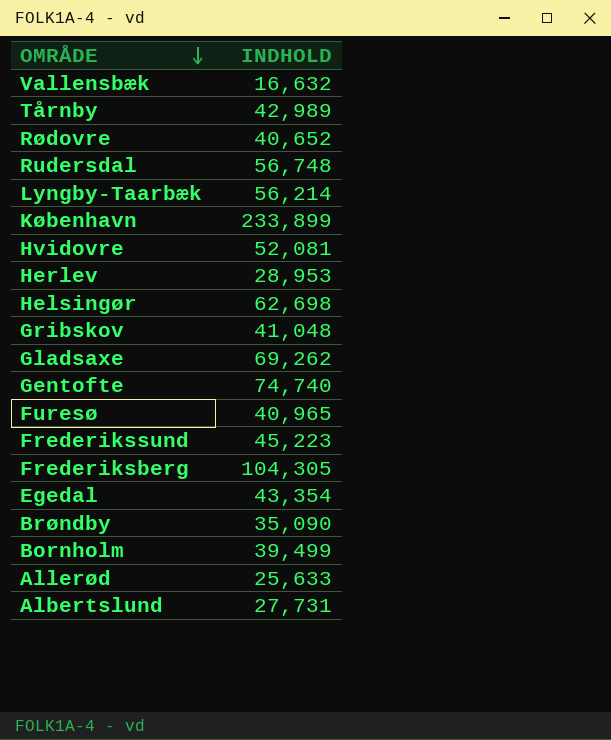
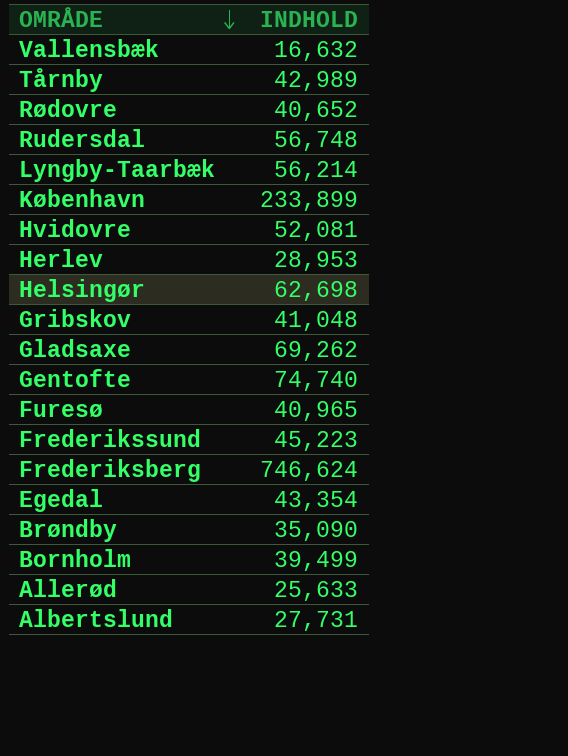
Frederiksberg | INDHOLD: 104,305 -> 746,624

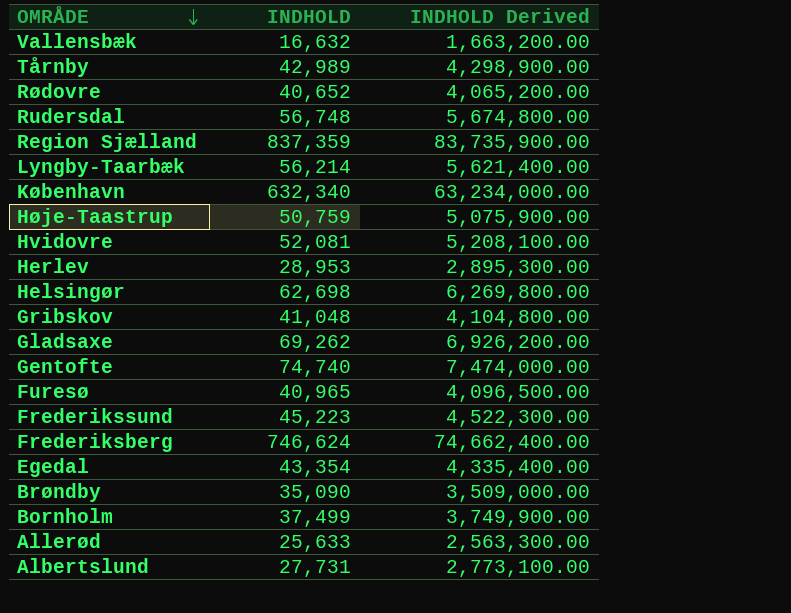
column INDHOLD Derived | formula: none -> [INDHOLD] * 100
row Region Sjælland: none -> 837,359 | 83,735,900.00
København | INDHOLD: 233,899 -> 632,340
row Høje-Taastrup: none -> 50,759 | 5,075,900.00
Bornholm | INDHOLD: 39,499 -> 37,499

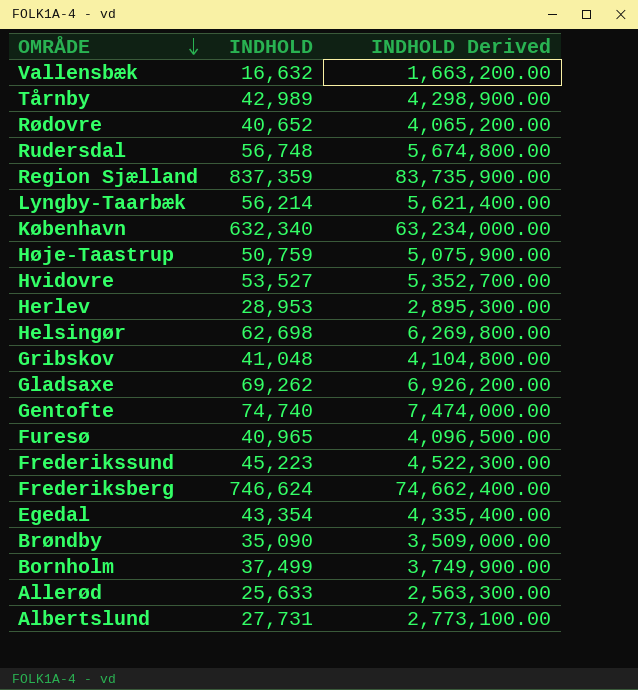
Hvidovre | INDHOLD: 52,081 -> 53,527
Hvidovre | INDHOLD Derived: 5,208,100.00 -> 5,352,700.00

